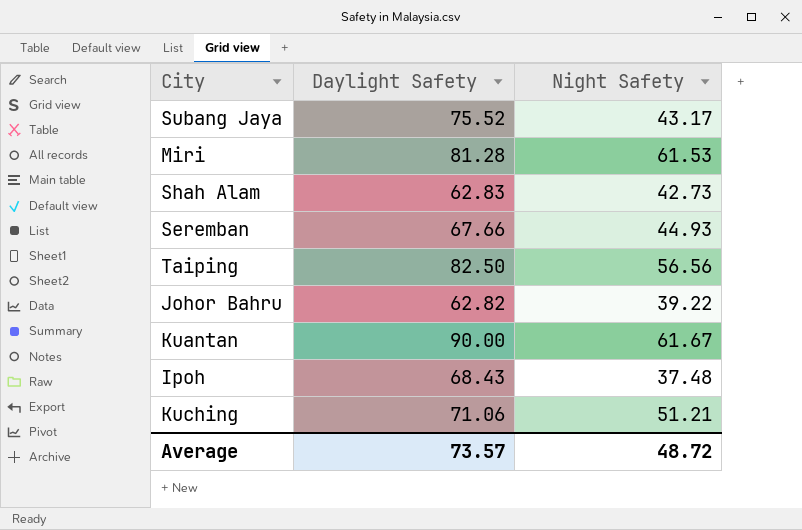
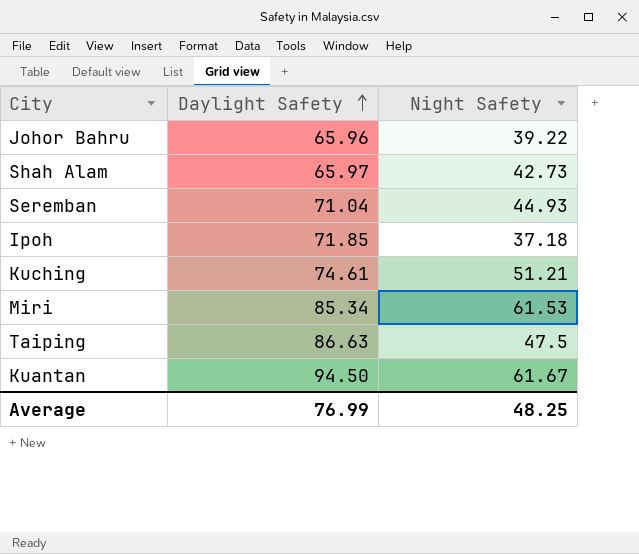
row order: none -> Daylight Safety ascending
row Subang Jaya: 75.52 | 43.17 -> none
Johor Bahru | Daylight Safety: 62.82 -> 65.96
Shah Alam | Daylight Safety: 62.83 -> 65.97
Seremban | Daylight Safety: 67.66 -> 71.04
Ipoh | Daylight Safety: 68.43 -> 71.85
Ipoh | Night Safety: 37.48 -> 37.18
Kuching | Daylight Safety: 71.06 -> 74.61
Miri | Daylight Safety: 81.28 -> 85.34
Taiping | Daylight Safety: 82.50 -> 86.63
Taiping | Night Safety: 56.56 -> 47.5
Kuantan | Daylight Safety: 90.00 -> 94.50
Average | Daylight Safety: 73.57 -> 76.99
Average | Night Safety: 48.72 -> 48.25

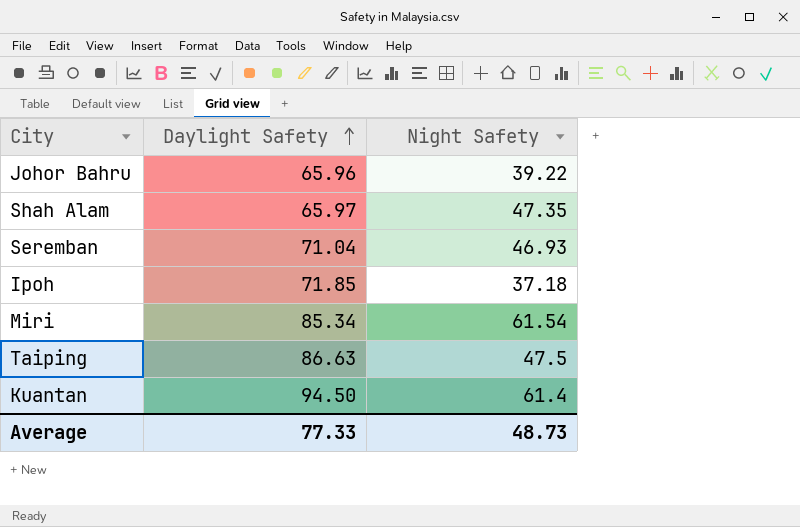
row Kuching: 74.61 | 51.21 -> none
Shah Alam | Night Safety: 42.73 -> 47.35
Seremban | Night Safety: 44.93 -> 46.93
Miri | Night Safety: 61.53 -> 61.54
Kuantan | Night Safety: 61.67 -> 61.4
Average | Daylight Safety: 76.99 -> 77.33
Average | Night Safety: 48.25 -> 48.73

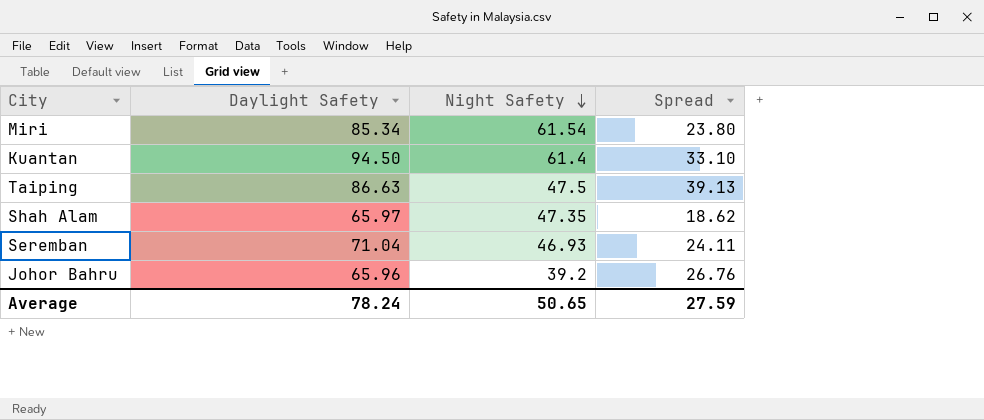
row order: Daylight Safety ascending -> Night Safety descending
column Spread | formula: none -> [Daylight Safety] - [Night Safety]
row Ipoh: 71.85 | 37.18 -> none
Johor Bahru | Night Safety: 39.22 -> 39.2
Average | Daylight Safety: 77.33 -> 78.24
Average | Night Safety: 48.73 -> 50.65

